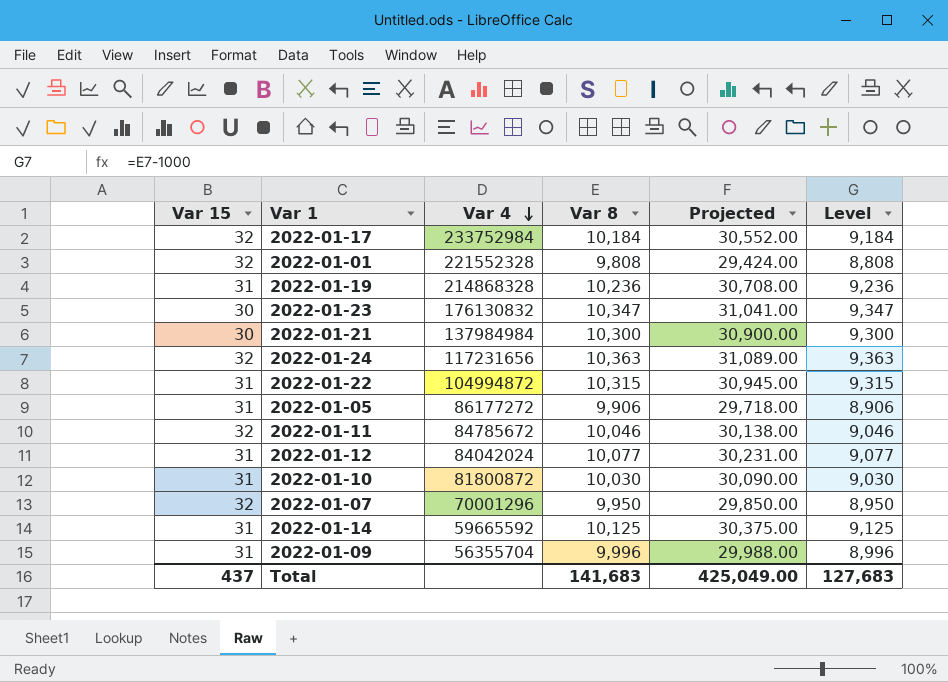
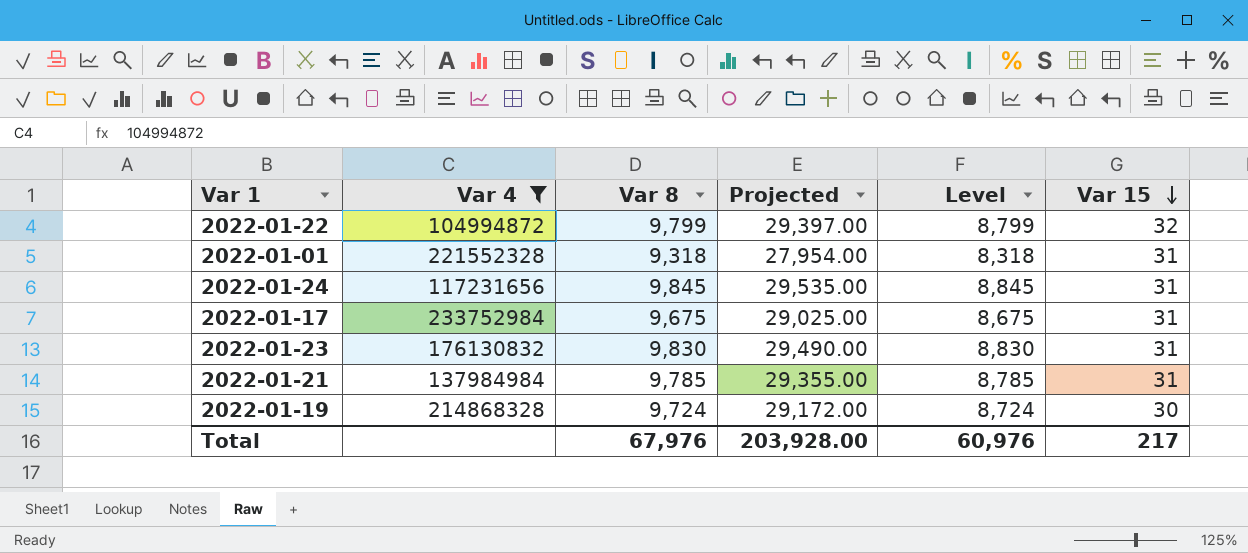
filter: none -> Var 4 >= 104994872
row order: Var 4 descending -> Var 15 descending
column Var 15 | position: 1 -> 6
2022-01-22 | Var 8: 10,315 -> 9,799
2022-01-22 | Projected: 30,945.00 -> 29,397.00
2022-01-22 | Level: 9,315 -> 8,799
2022-01-22 | Var 15: 31 -> 32
2022-01-01 | Var 8: 9,808 -> 9,318
2022-01-01 | Projected: 29,424.00 -> 27,954.00
2022-01-01 | Level: 8,808 -> 8,318
2022-01-01 | Var 15: 32 -> 31
2022-01-24 | Var 8: 10,363 -> 9,845
2022-01-24 | Projected: 31,089.00 -> 29,535.00
2022-01-24 | Level: 9,363 -> 8,845
2022-01-24 | Var 15: 32 -> 31
2022-01-17 | Var 8: 10,184 -> 9,675
2022-01-17 | Projected: 30,552.00 -> 29,025.00
2022-01-17 | Level: 9,184 -> 8,675
2022-01-17 | Var 15: 32 -> 31
2022-01-23 | Var 8: 10,347 -> 9,830
2022-01-23 | Projected: 31,041.00 -> 29,490.00
2022-01-23 | Level: 9,347 -> 8,830
2022-01-23 | Var 15: 30 -> 31
2022-01-21 | Var 8: 10,300 -> 9,785
2022-01-21 | Projected: 30,900.00 -> 29,355.00
2022-01-21 | Level: 9,300 -> 8,785
2022-01-21 | Var 15: 30 -> 31
2022-01-19 | Var 8: 10,236 -> 9,724
2022-01-19 | Projected: 30,708.00 -> 29,172.00
2022-01-19 | Level: 9,236 -> 8,724
2022-01-19 | Var 15: 31 -> 30
Total | Var 8: 141,683 -> 67,976
Total | Projected: 425,049.00 -> 203,928.00
Total | Level: 127,683 -> 60,976
Total | Var 15: 437 -> 217

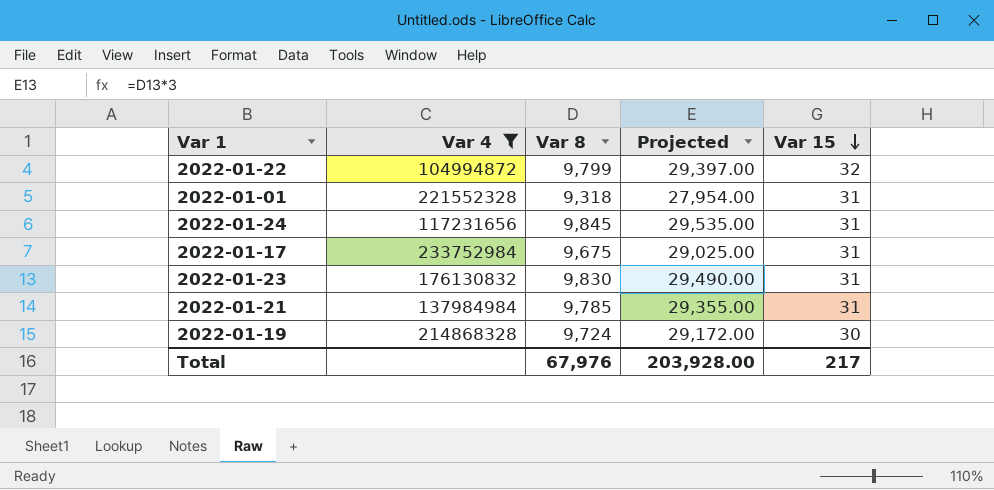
column Level | formula: [Var 8] - 1000 -> none

